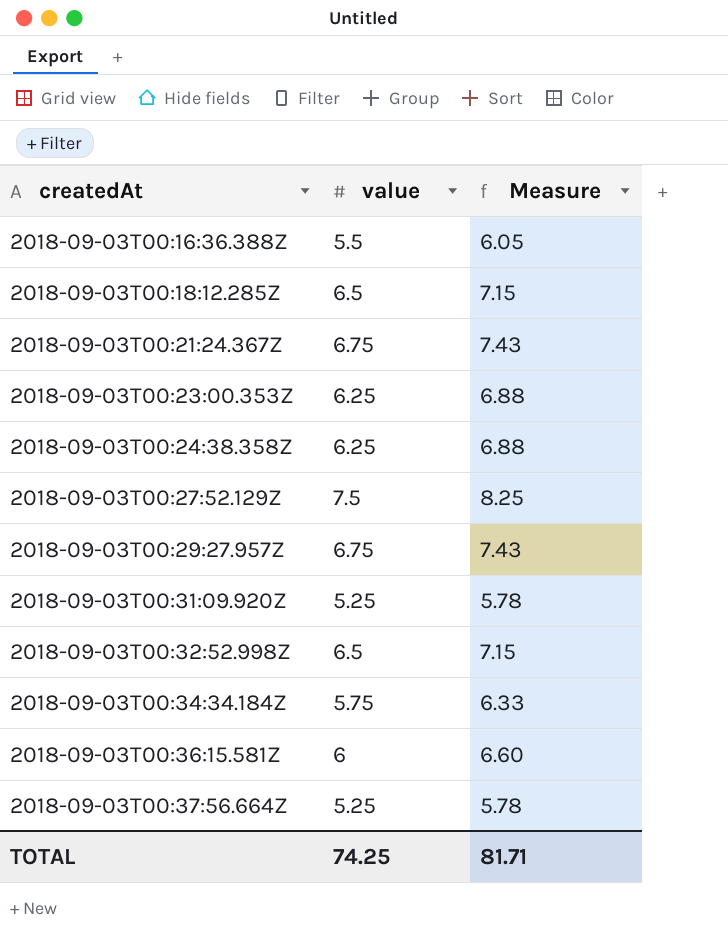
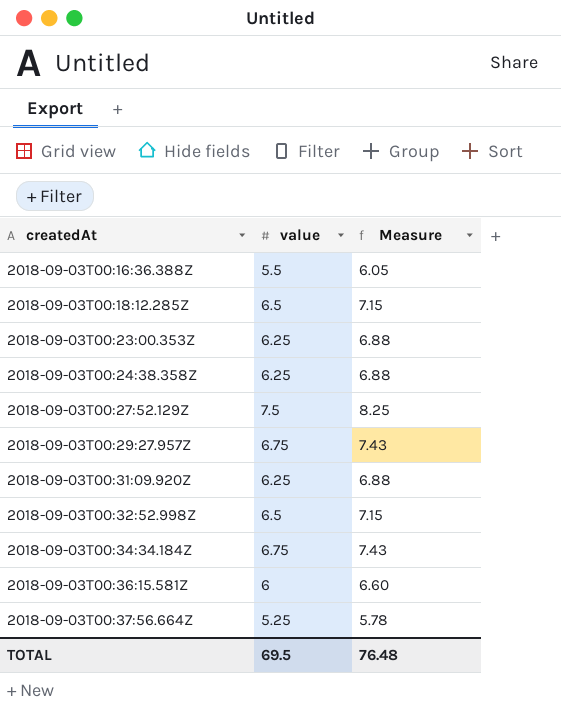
row 2018-09-03T00:21:24.367Z: 6.75 | 7.43 -> none
2018-09-03T00:31:09.920Z | value: 5.25 -> 6.25
2018-09-03T00:31:09.920Z | Measure: 5.78 -> 6.88
2018-09-03T00:34:34.184Z | value: 5.75 -> 6.75
2018-09-03T00:34:34.184Z | Measure: 6.33 -> 7.43
TOTAL | value: 74.25 -> 69.5
TOTAL | Measure: 81.71 -> 76.48

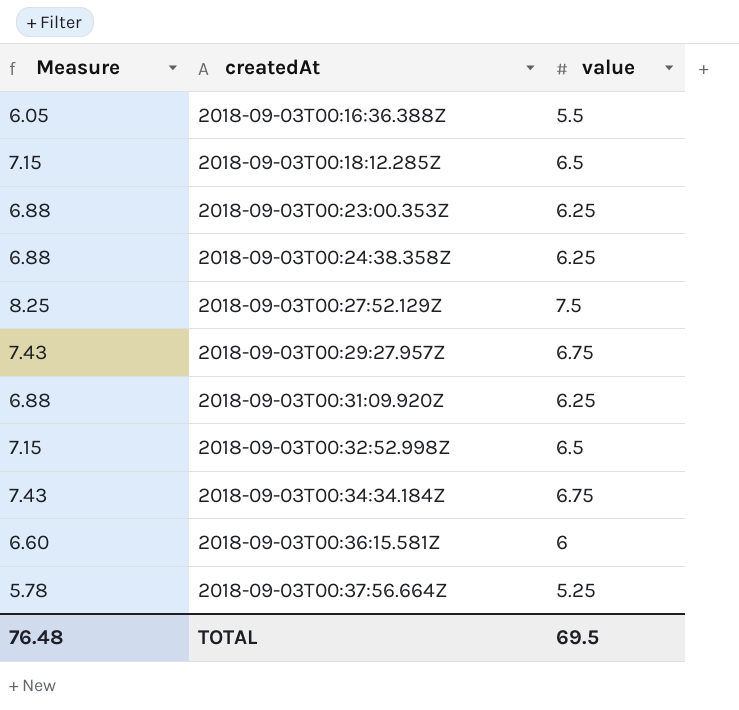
column Measure | position: 3 -> 1

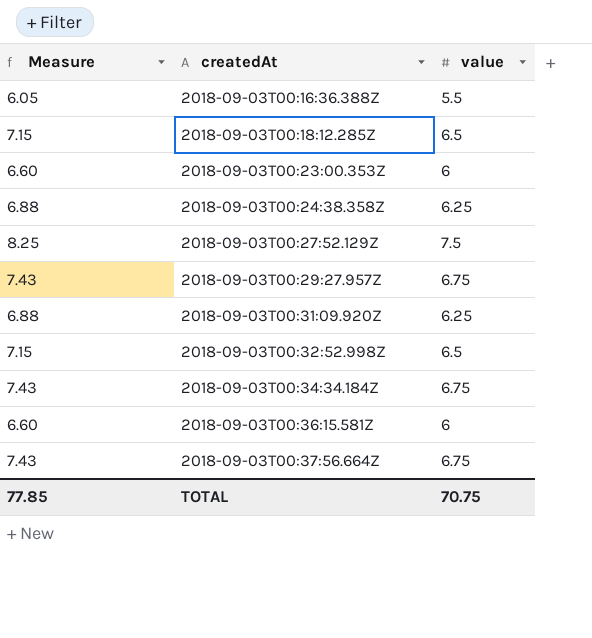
2018-09-03T00:23:00.353Z | Measure: 6.88 -> 6.60
2018-09-03T00:23:00.353Z | value: 6.25 -> 6
2018-09-03T00:37:56.664Z | Measure: 5.78 -> 7.43
2018-09-03T00:37:56.664Z | value: 5.25 -> 6.75
TOTAL | Measure: 76.48 -> 77.85
TOTAL | value: 69.5 -> 70.75

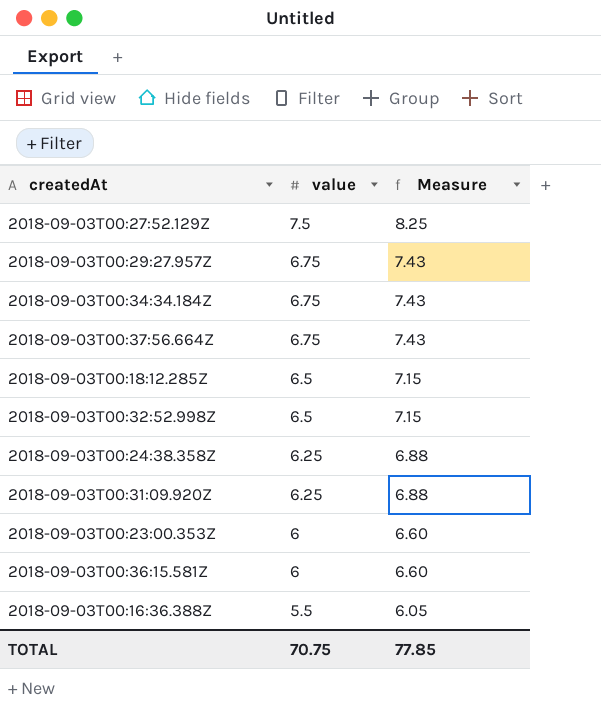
row order: createdAt ascending -> value descending
column Measure | position: 1 -> 3

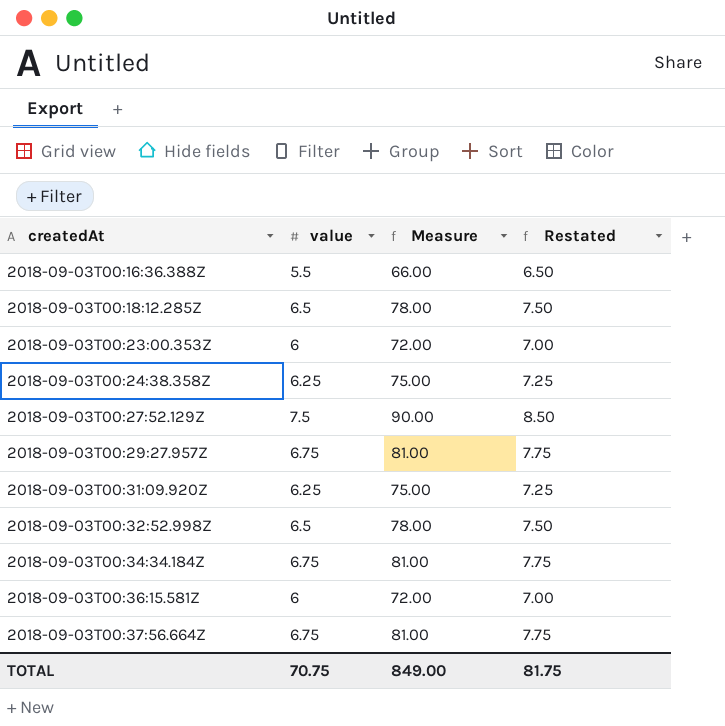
row order: value descending -> createdAt ascending
column Measure | formula: [value] * 1.1 -> [value] * 12
column Restated | formula: none -> [value] + 1
TOTAL | Measure: 77.85 -> 849.00

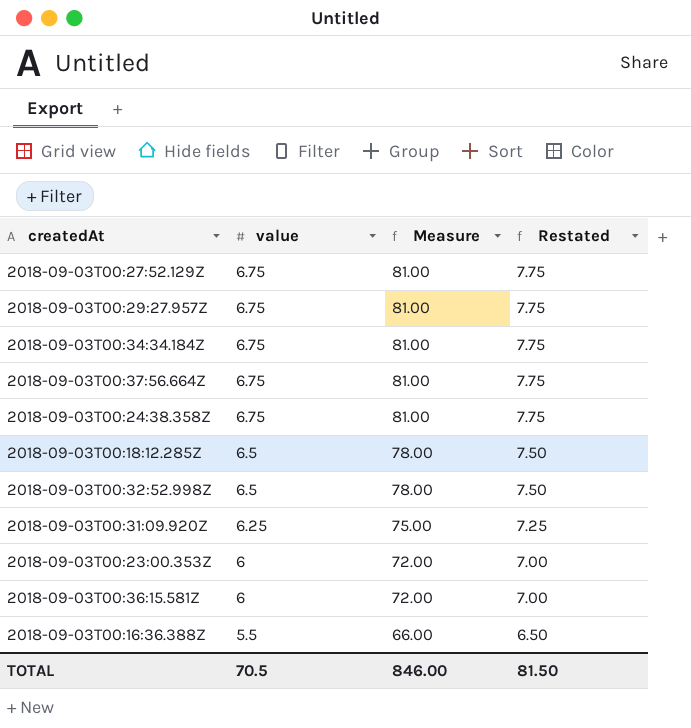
row order: createdAt ascending -> value descending
2018-09-03T00:27:52.129Z | value: 7.5 -> 6.75
2018-09-03T00:27:52.129Z | Measure: 90.00 -> 81.00
2018-09-03T00:27:52.129Z | Restated: 8.50 -> 7.75
2018-09-03T00:24:38.358Z | value: 6.25 -> 6.75
2018-09-03T00:24:38.358Z | Measure: 75.00 -> 81.00
2018-09-03T00:24:38.358Z | Restated: 7.25 -> 7.75
TOTAL | value: 70.75 -> 70.5
TOTAL | Measure: 849.00 -> 846.00
TOTAL | Restated: 81.75 -> 81.50

